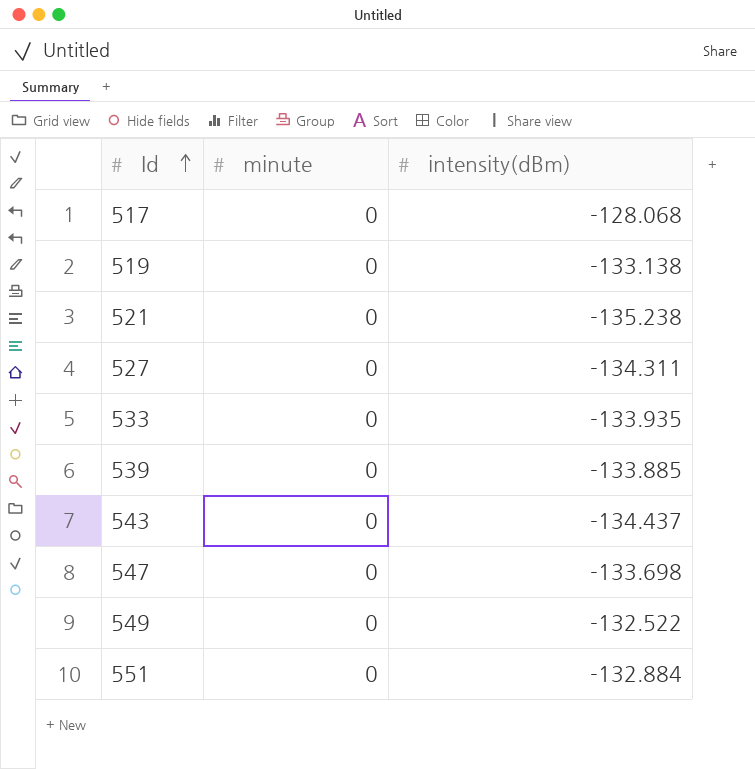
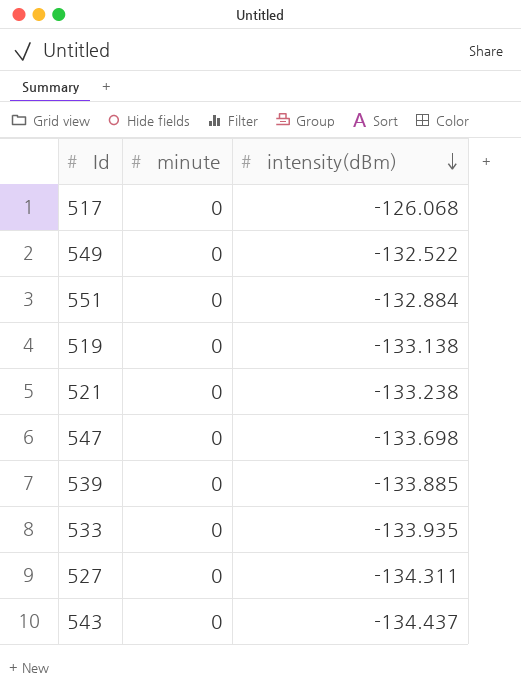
row order: Id ascending -> intensity(dBm) descending
517 | intensity(dBm): -128.068 -> -126.068
521 | intensity(dBm): -135.238 -> -133.238

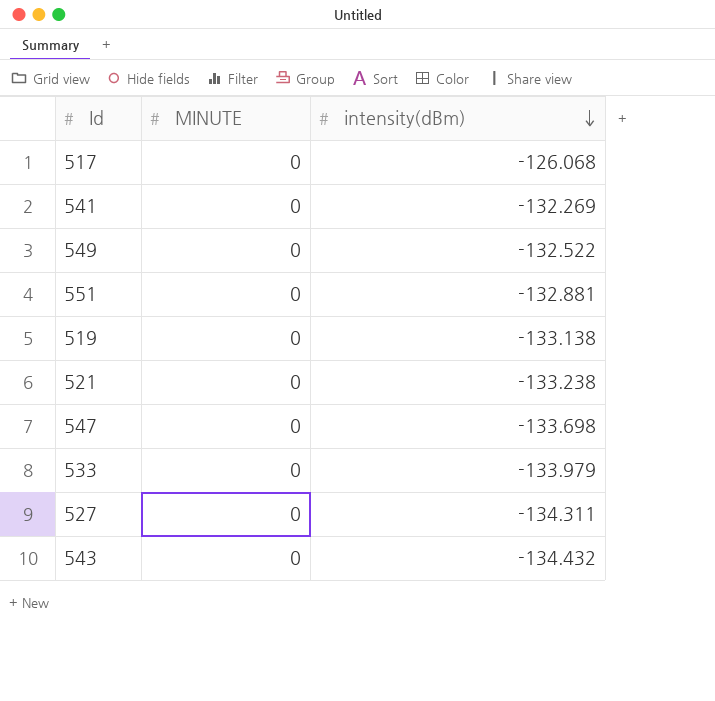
column name: minute -> MINUTE
row 539: 0 | -133.885 -> none
row 541: none -> 0 | -132.269
551 | intensity(dBm): -132.884 -> -132.881
533 | intensity(dBm): -133.935 -> -133.979
543 | intensity(dBm): -134.437 -> -134.432

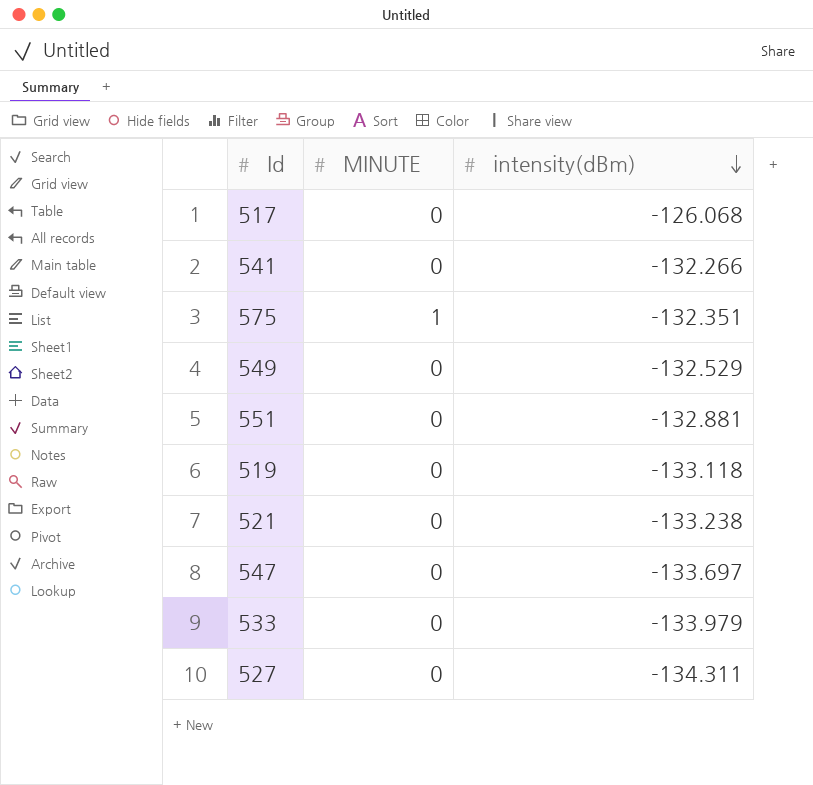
row 543: 0 | -134.432 -> none
541 | intensity(dBm): -132.269 -> -132.266
row 575: none -> 1 | -132.351
549 | intensity(dBm): -132.522 -> -132.529
519 | intensity(dBm): -133.138 -> -133.118
547 | intensity(dBm): -133.698 -> -133.697

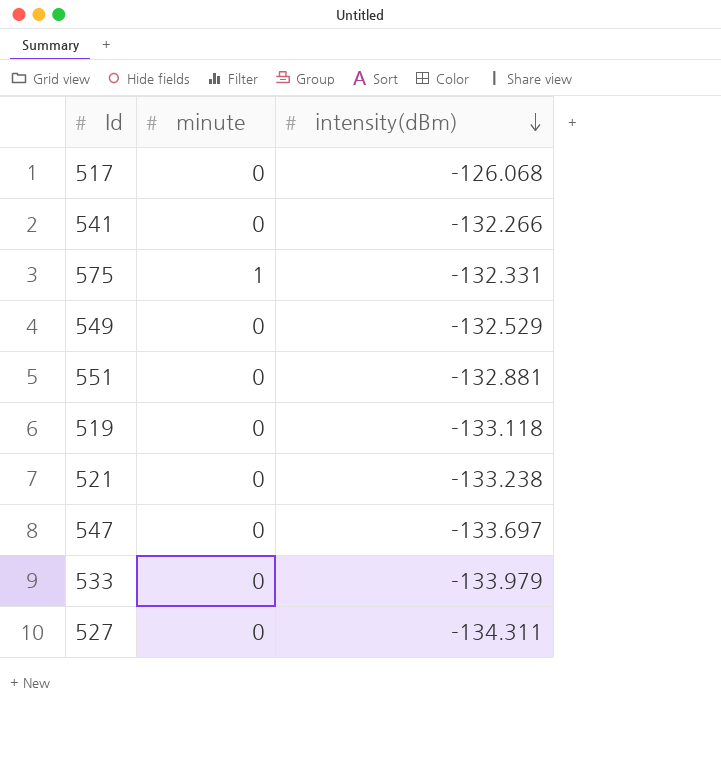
column name: MINUTE -> minute
575 | intensity(dBm): -132.351 -> -132.331

